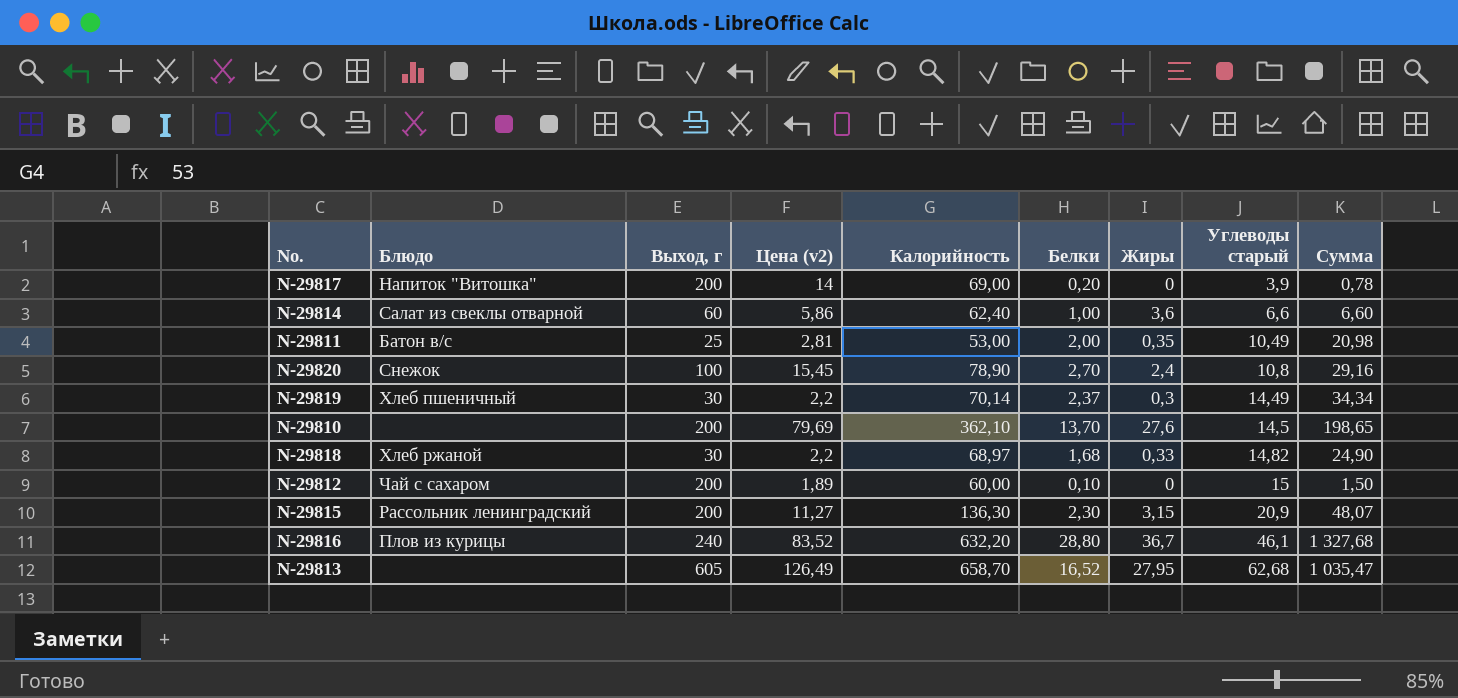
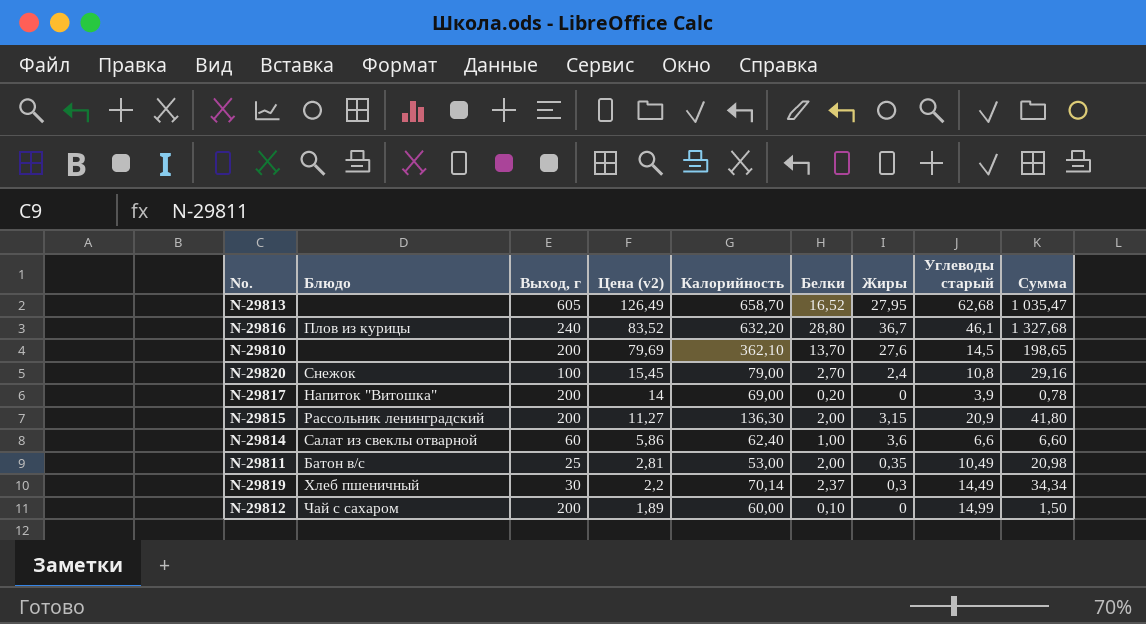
row order: Углеводы старый ascending -> Цена (v2) descending
row N-29818: Хлеб ржаной | 30 | 2,2 | 68,97 | 1,68 | 0,33 | 14,82 | 24,90 -> none
N-29820 | Калорийность: 78,90 -> 79,00
N-29815 | Белки: 2,30 -> 2,00
N-29815 | Сумма: 48,07 -> 41,80
N-29812 | Углеводы старый: 15 -> 14,99

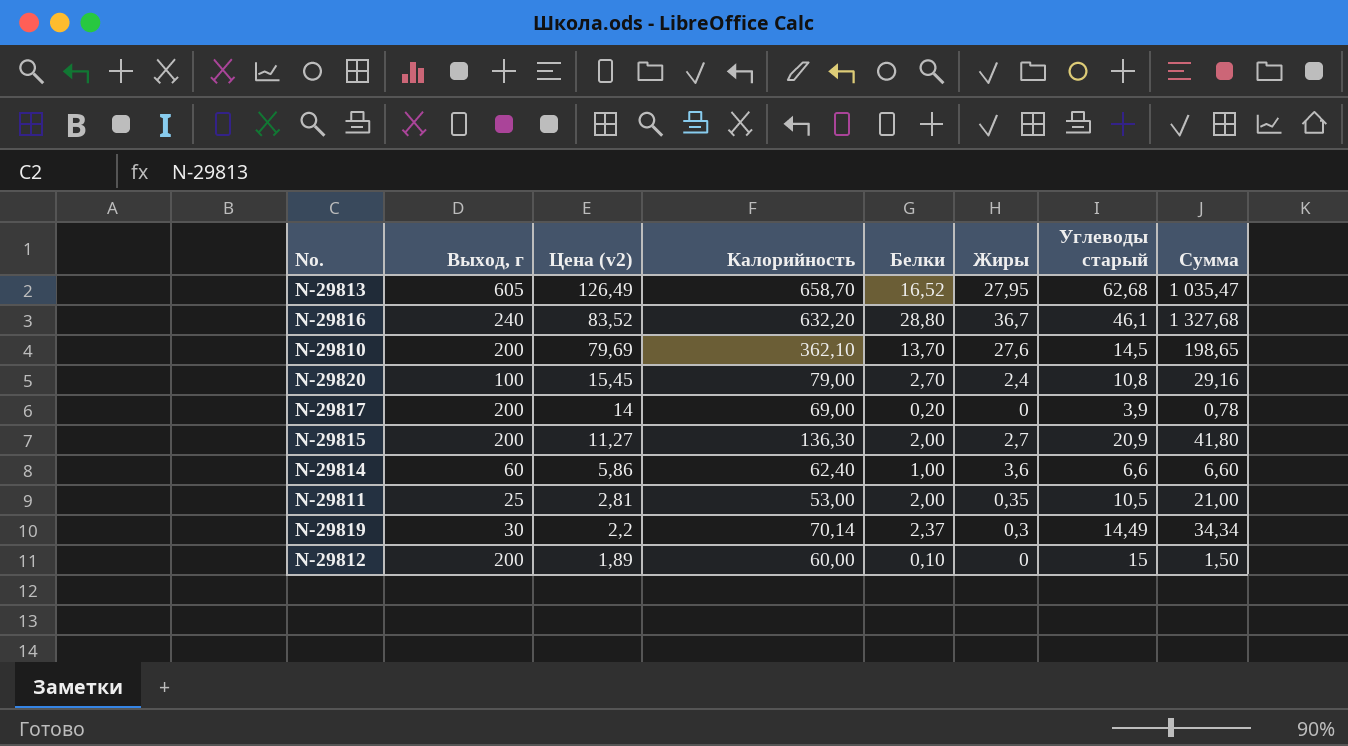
column Блюдо | position: 2 -> none
N-29815 | Жиры: 3,15 -> 2,7
N-29811 | Углеводы старый: 10,49 -> 10,5
N-29811 | Сумма: 20,98 -> 21,00
N-29812 | Углеводы старый: 14,99 -> 15

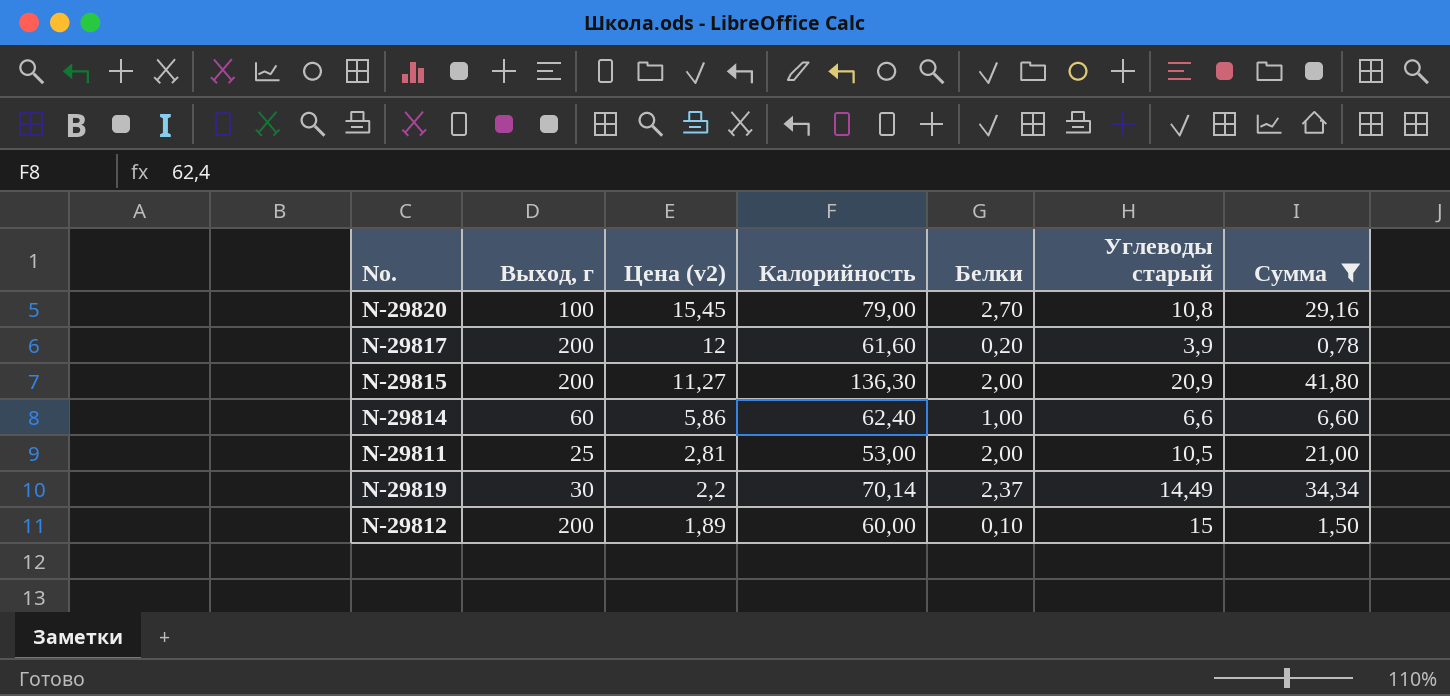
filter: none -> Сумма <= 41,80
column Жиры | position: 6 -> none
N-29817 | Цена (v2): 14 -> 12
N-29817 | Калорийность: 69,00 -> 61,60

